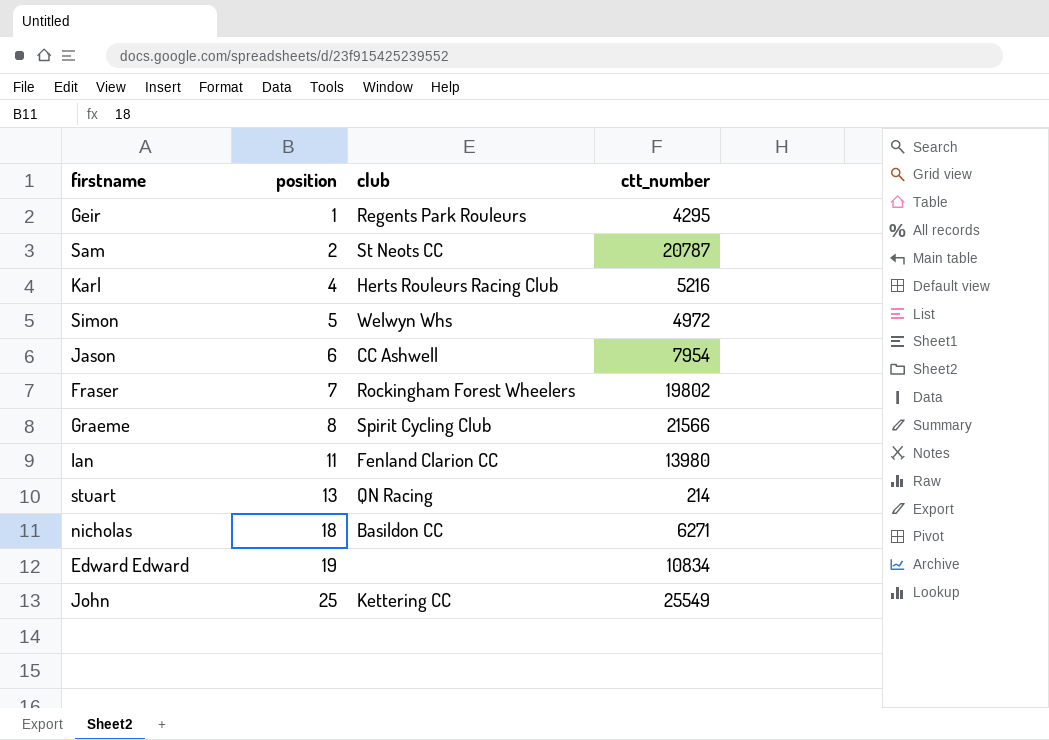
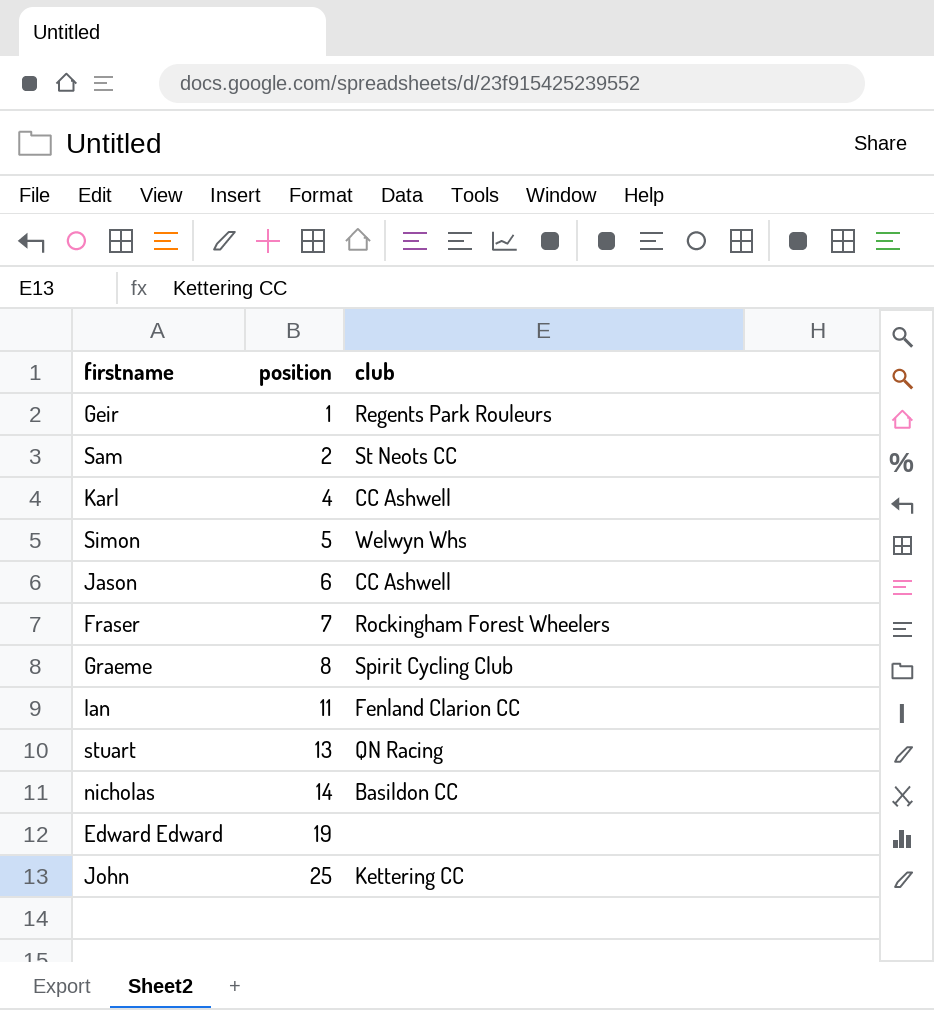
column ctt_number | position: 4 -> none
Karl | club: Herts Rouleurs Racing Club -> CC Ashwell
nicholas | position: 18 -> 14

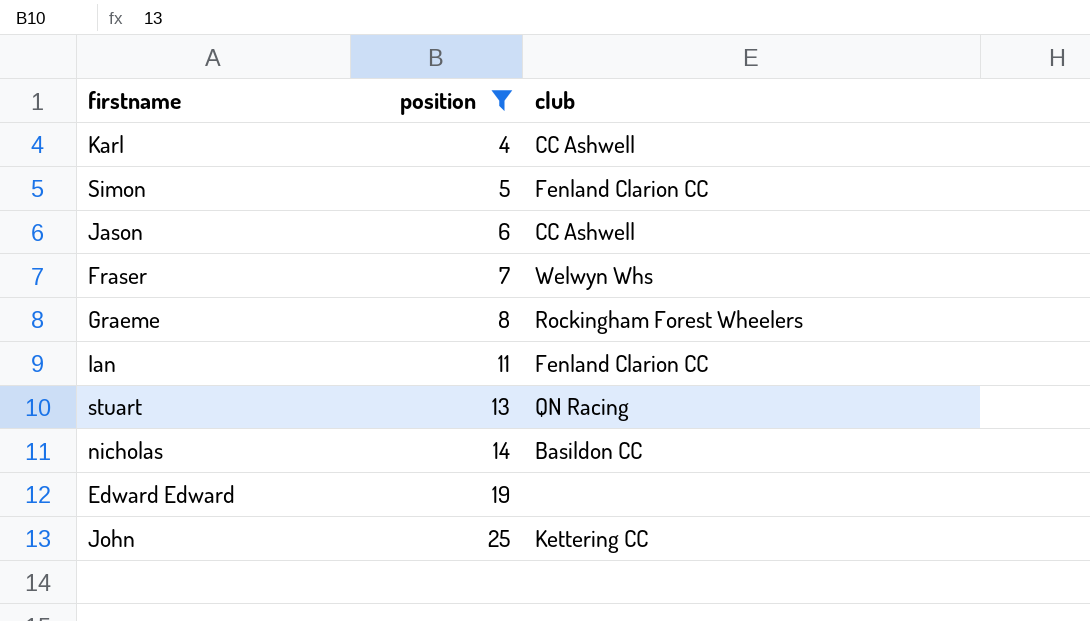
filter: none -> position >= 4
Simon | club: Welwyn Whs -> Fenland Clarion CC
Fraser | club: Rockingham Forest Wheelers -> Welwyn Whs
Graeme | club: Spirit Cycling Club -> Rockingham Forest Wheelers

